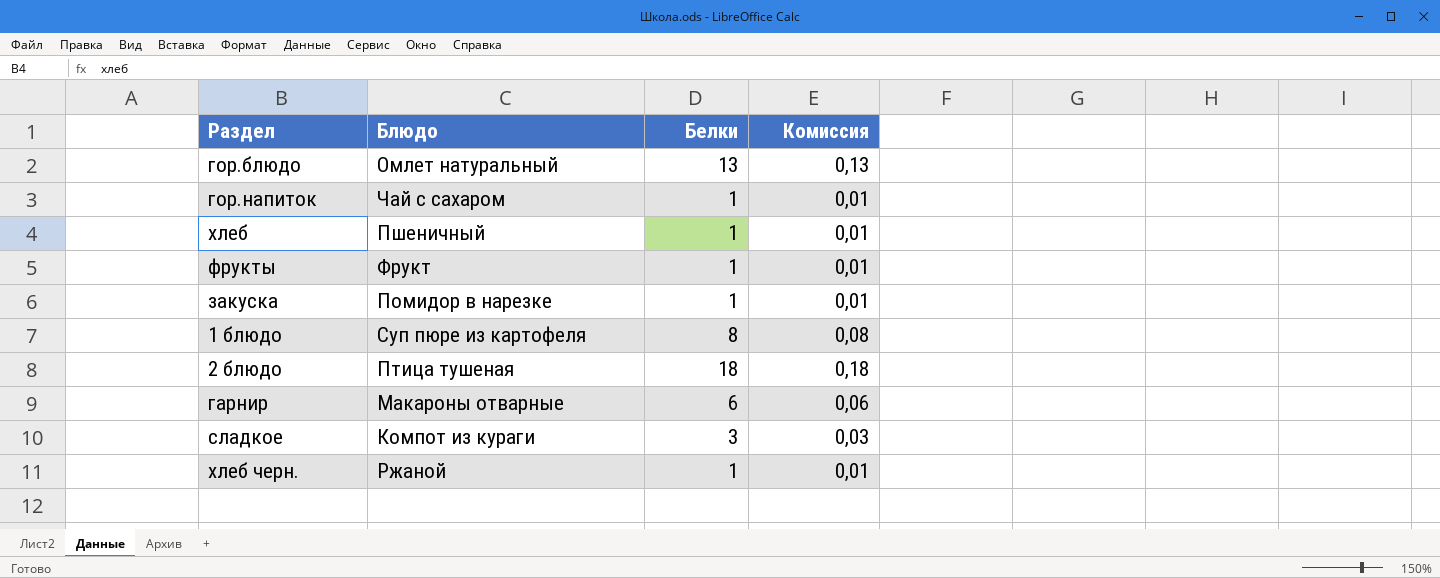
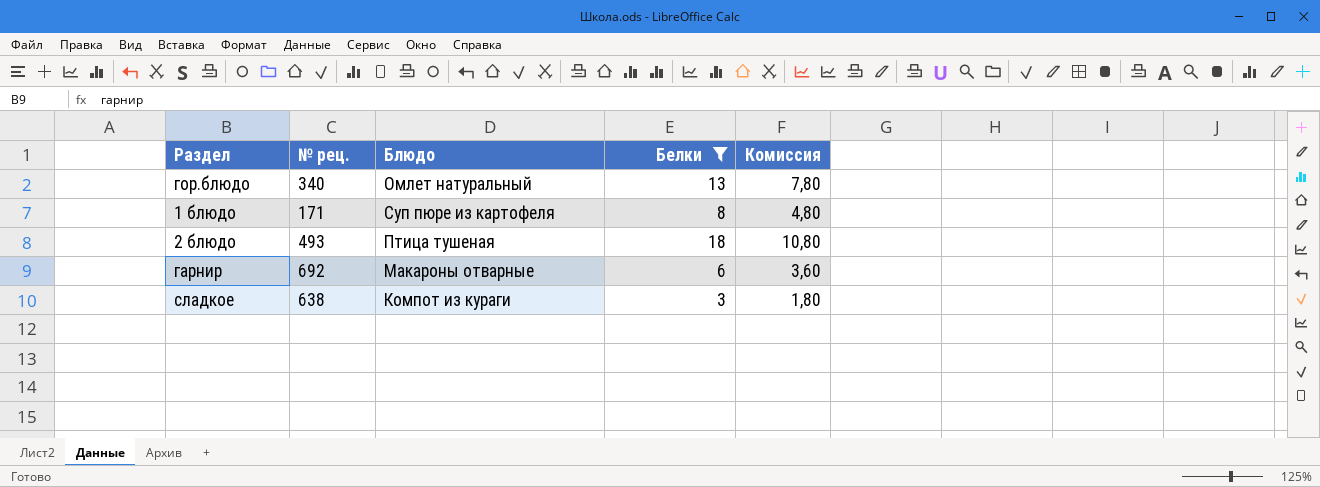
filter: none -> Белки != 1
column № рец. | position: none -> 2
column Комиссия | formula: [Белки] * 0,01 -> [Белки] * 0,6

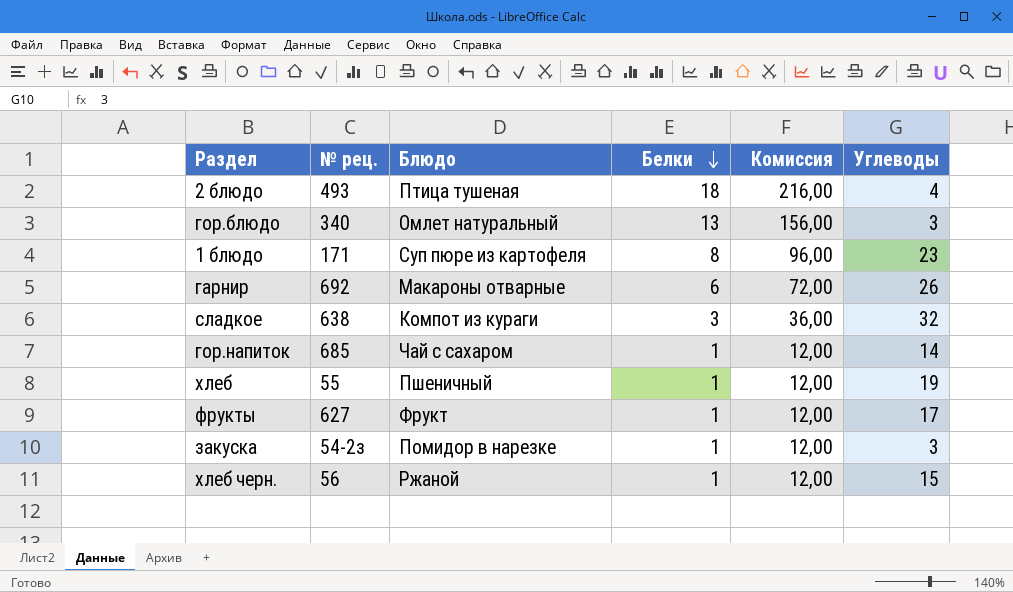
filter: Белки != 1 -> none
row order: none -> Белки descending
column Комиссия | formula: [Белки] * 0,6 -> [Белки] * 12
column Углеводы | position: none -> 6

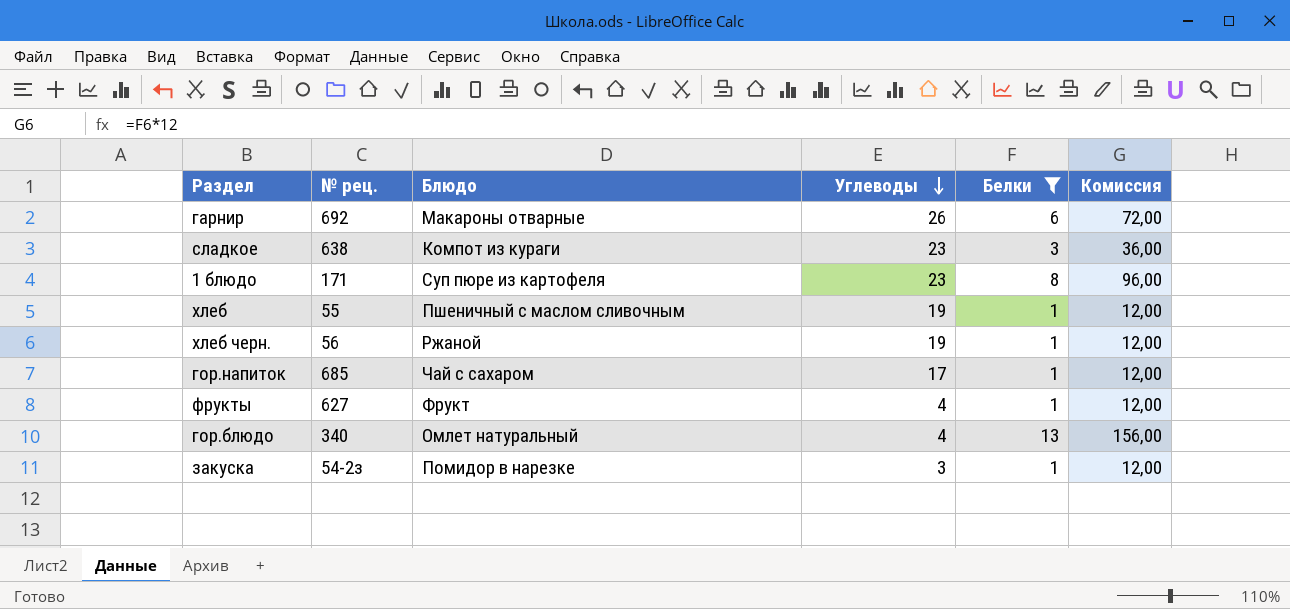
filter: none -> Белки != 18
row order: Белки descending -> Углеводы descending
column Углеводы | position: 6 -> 4
сладкое | Углеводы: 32 -> 23
хлеб | Блюдо: Пшеничный -> Пшеничный с маслом сливочным
хлеб черн. | Углеводы: 15 -> 19
гор.напиток | Углеводы: 14 -> 17
фрукты | Углеводы: 17 -> 4
гор.блюдо | Углеводы: 3 -> 4

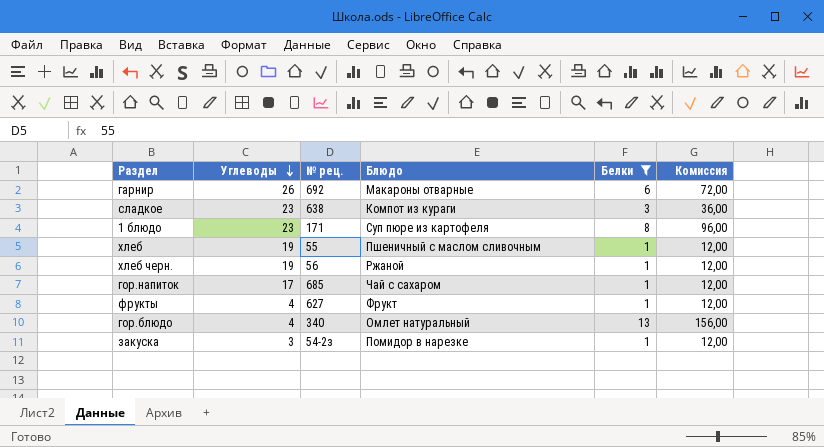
column Углеводы | position: 4 -> 2

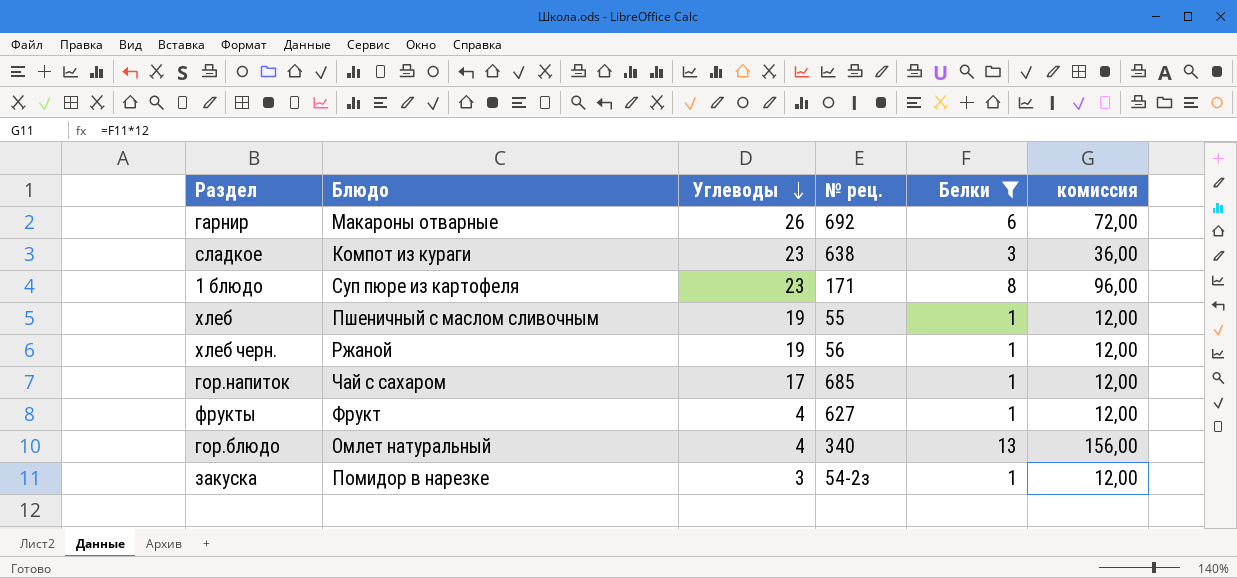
column Блюдо | position: 4 -> 2
column name: Комиссия -> комиссия

